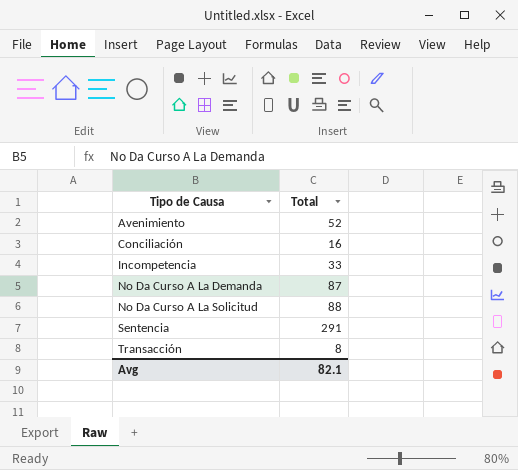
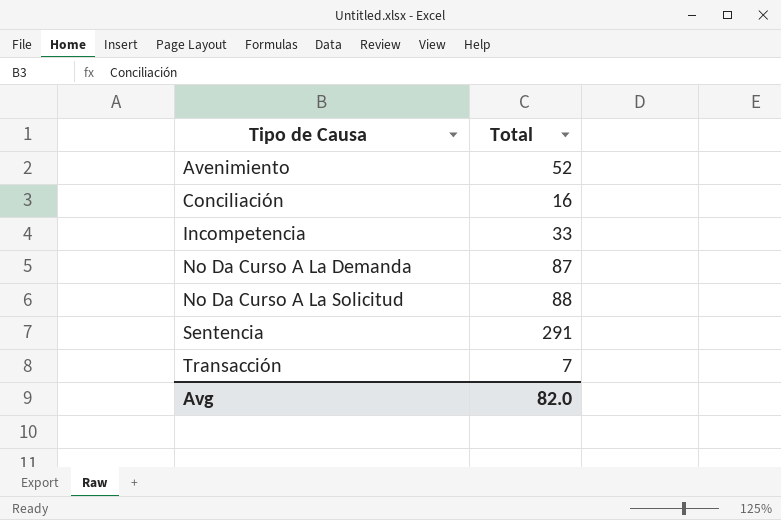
Transacción | Total: 8 -> 7
Avg | Total: 82.1 -> 82.0

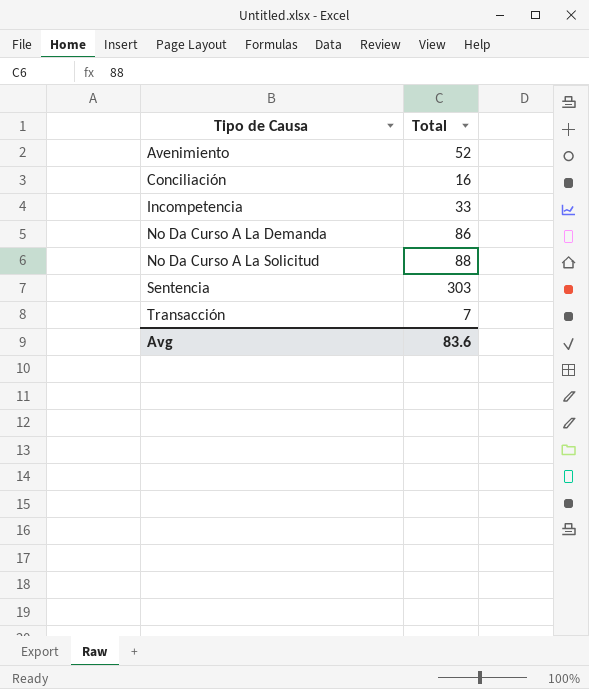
No Da Curso A La Demanda | Total: 87 -> 86
Sentencia | Total: 291 -> 303
Avg | Total: 82.0 -> 83.6

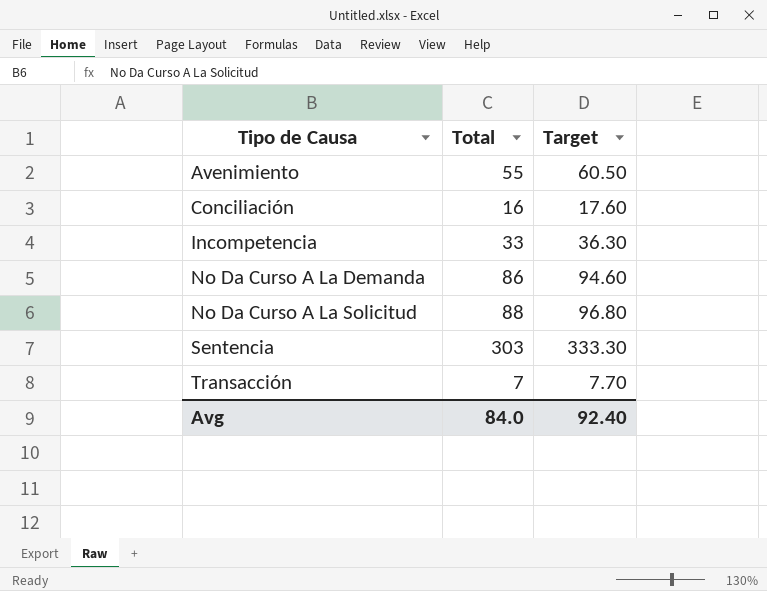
column Target | formula: none -> [Total] * 1.1
Avenimiento | Total: 52 -> 55
Avg | Total: 83.6 -> 84.0

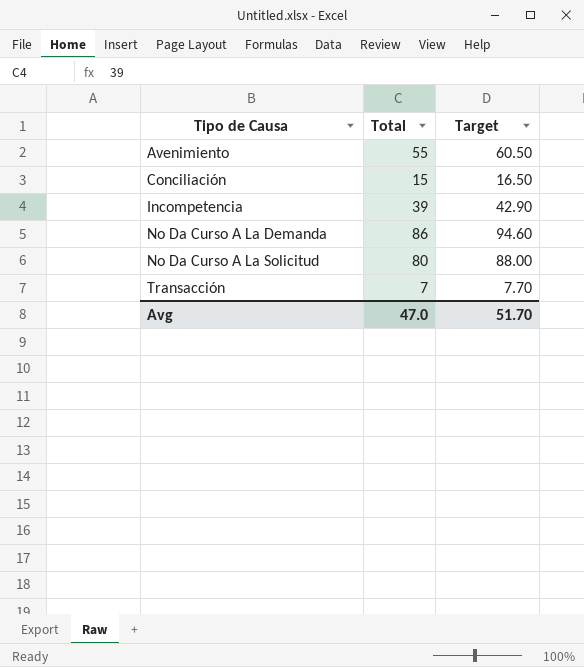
row Sentencia: 303 | 333.30 -> none
Conciliación | Total: 16 -> 15
Conciliación | Target: 17.60 -> 16.50
Incompetencia | Total: 33 -> 39
Incompetencia | Target: 36.30 -> 42.90
No Da Curso A La Solicitud | Total: 88 -> 80
No Da Curso A La Solicitud | Target: 96.80 -> 88.00
Avg | Total: 84.0 -> 47.0
Avg | Target: 92.40 -> 51.70

